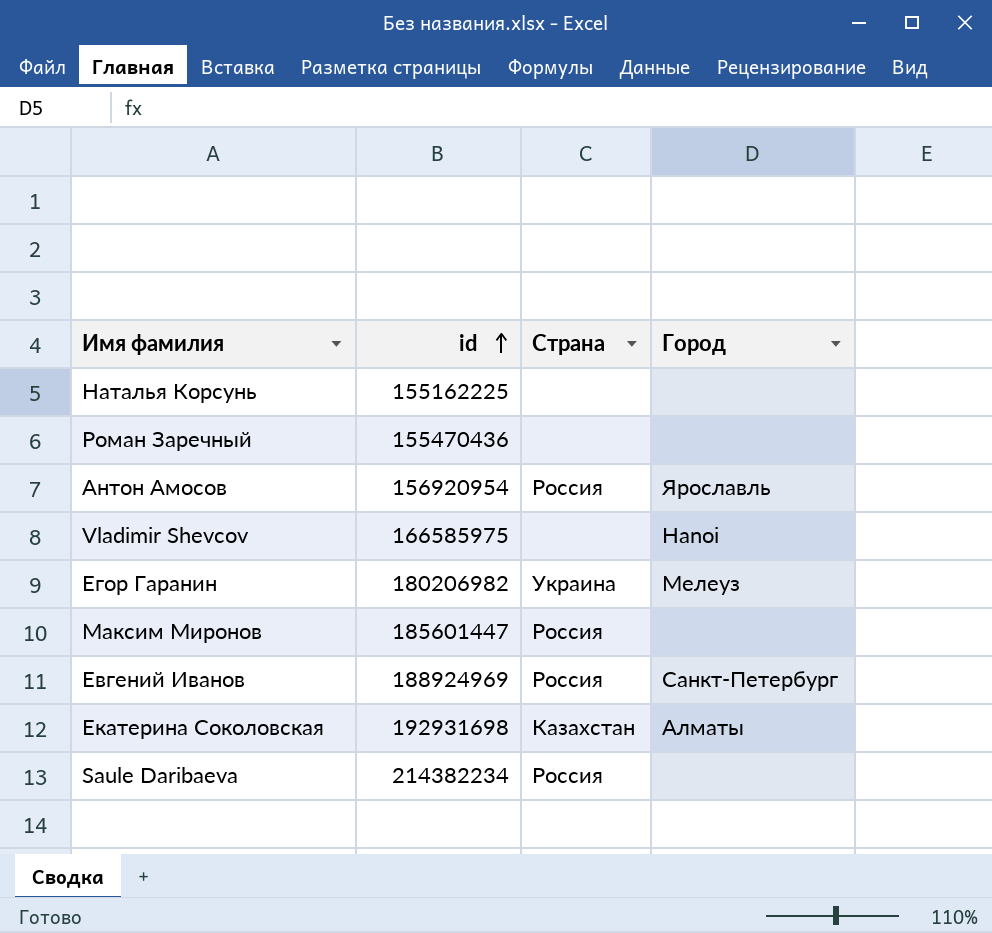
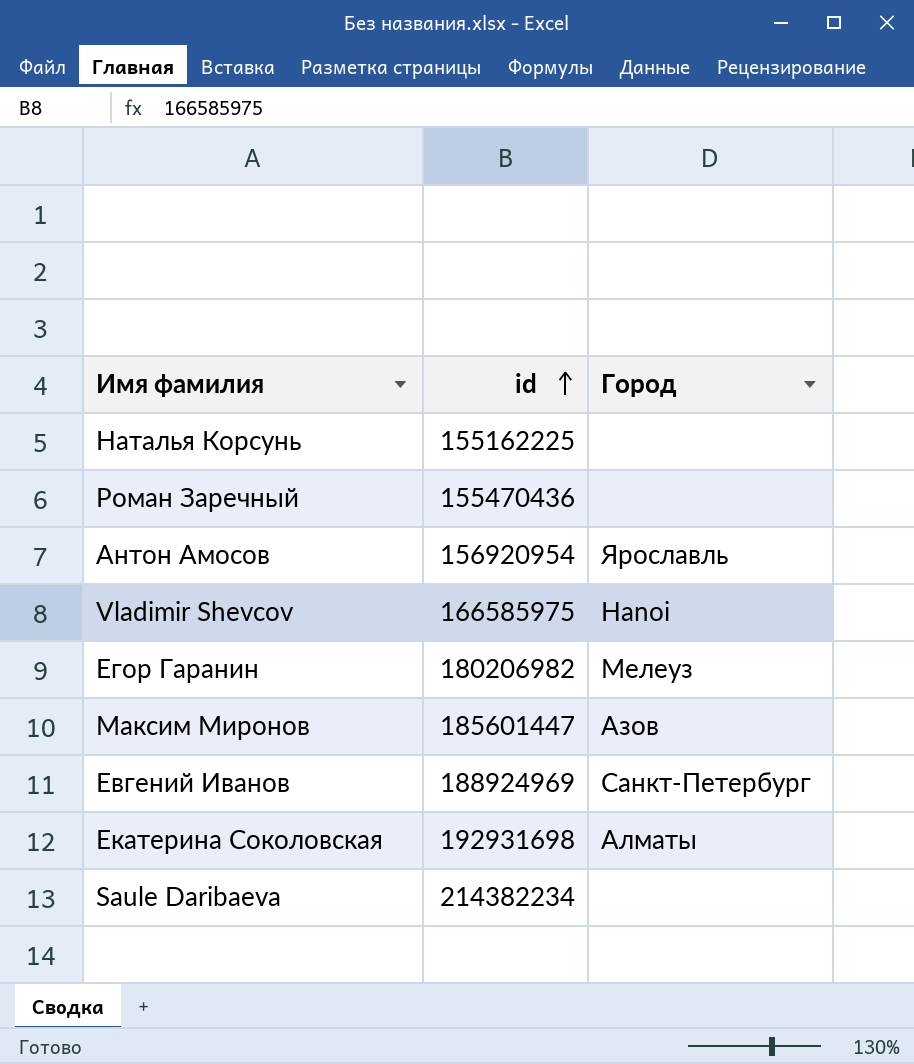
column Страна | position: 3 -> none
Максим Миронов | Город: none -> Азов

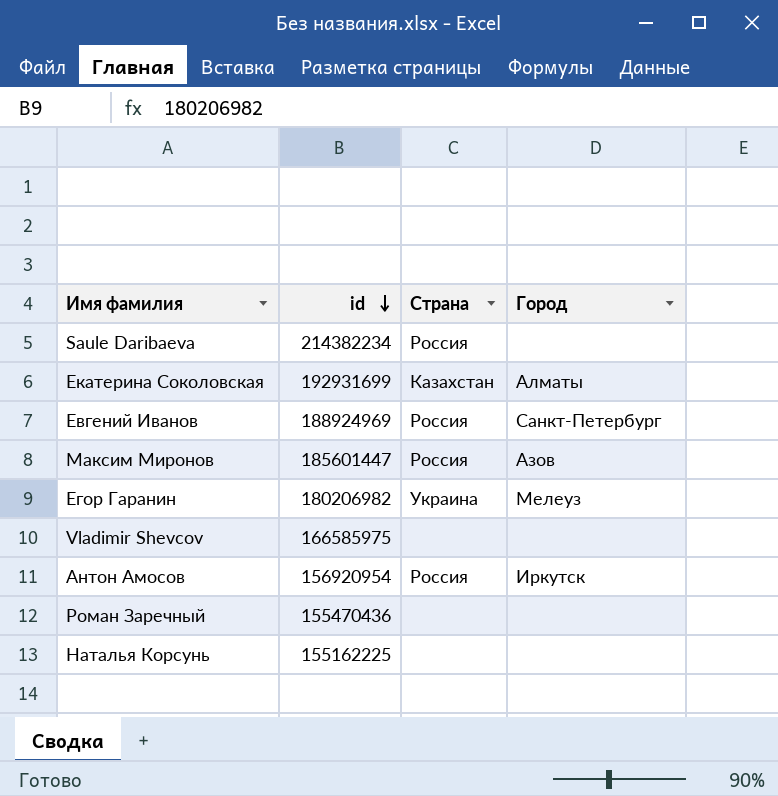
row order: id ascending -> id descending
column Страна | position: none -> 3
Екатерина Соколовская | id: 192931698 -> 192931699
Vladimir Shevcov | Город: Hanoi -> none
Антон Амосов | Город: Ярославль -> Иркутск

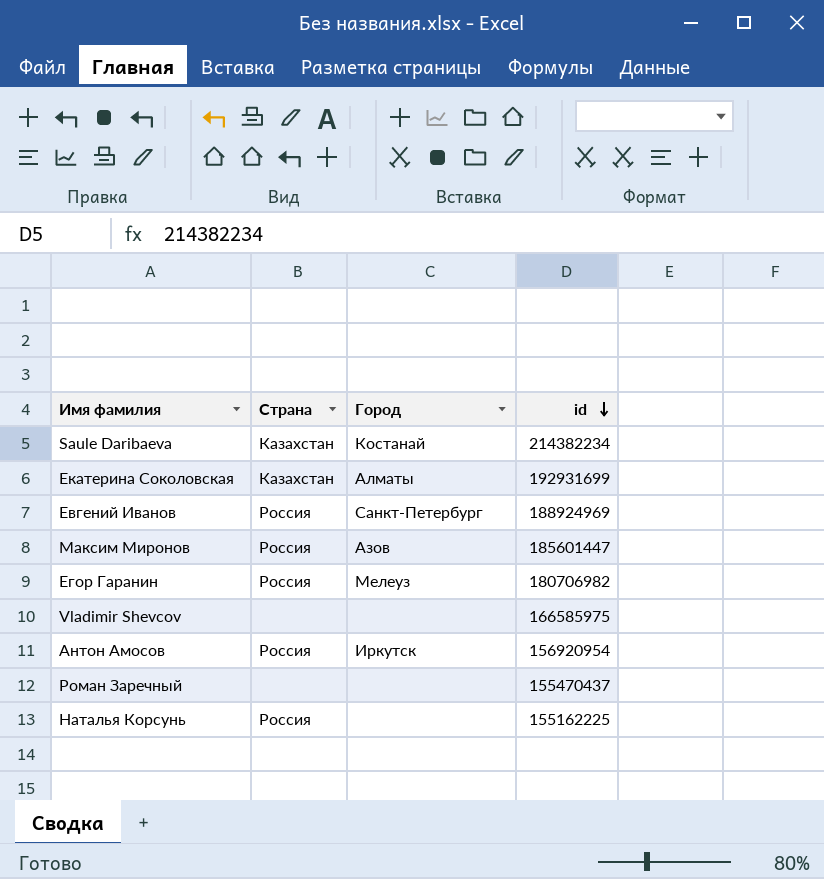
column id | position: 2 -> 4
Saule Daribaeva | Страна: Россия -> Казахстан
Saule Daribaeva | Город: none -> Костанай
Егор Гаранин | Страна: Украина -> Россия
Егор Гаранин | id: 180206982 -> 180706982
Роман Заречный | id: 155470436 -> 155470437
Наталья Корсунь | Страна: none -> Россия

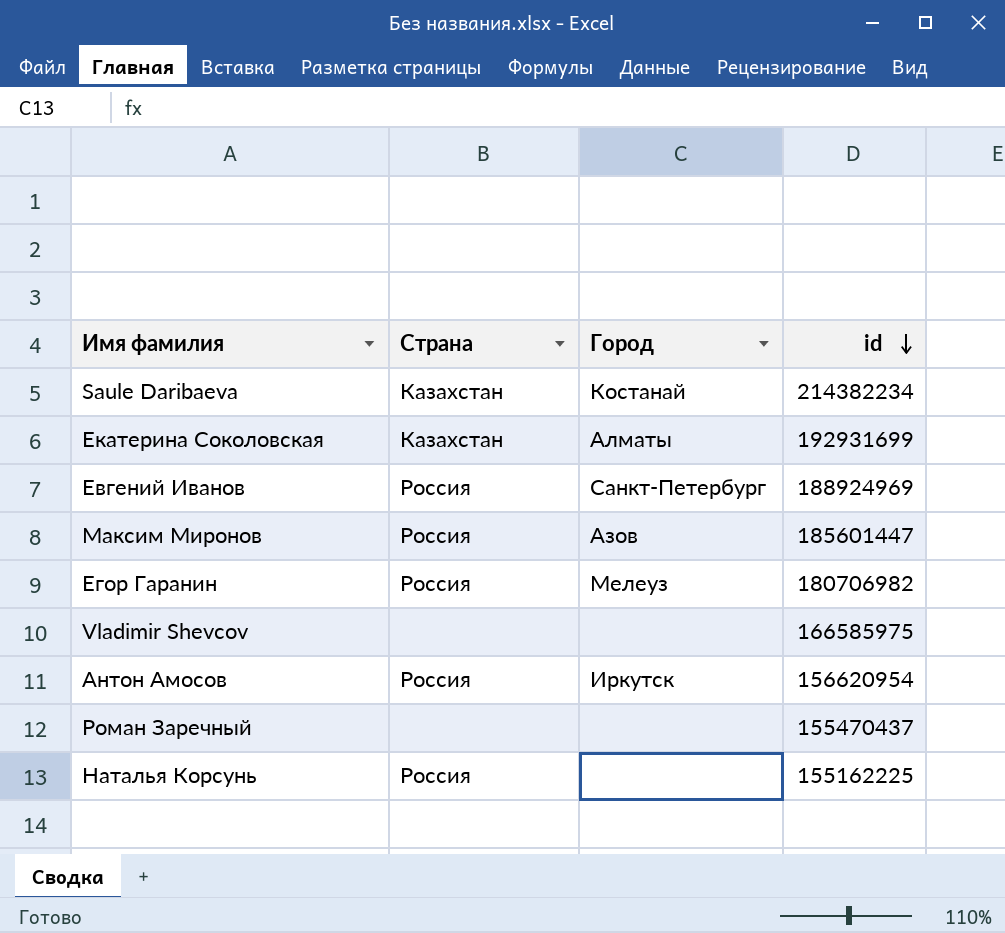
Антон Амосов | id: 156920954 -> 156620954

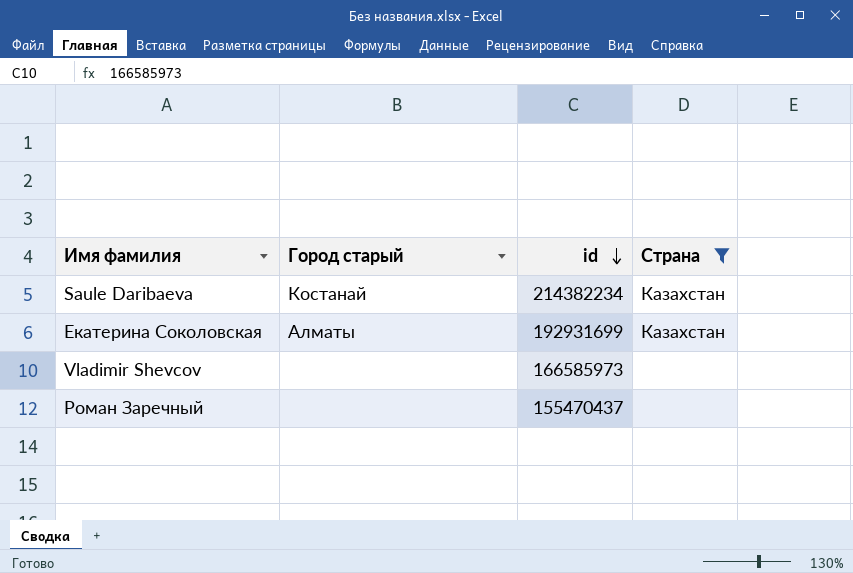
filter: none -> Страна != Россия
column name: Город -> Город старый
column Страна | position: 2 -> 4
Vladimir Shevcov | id: 166585975 -> 166585973

